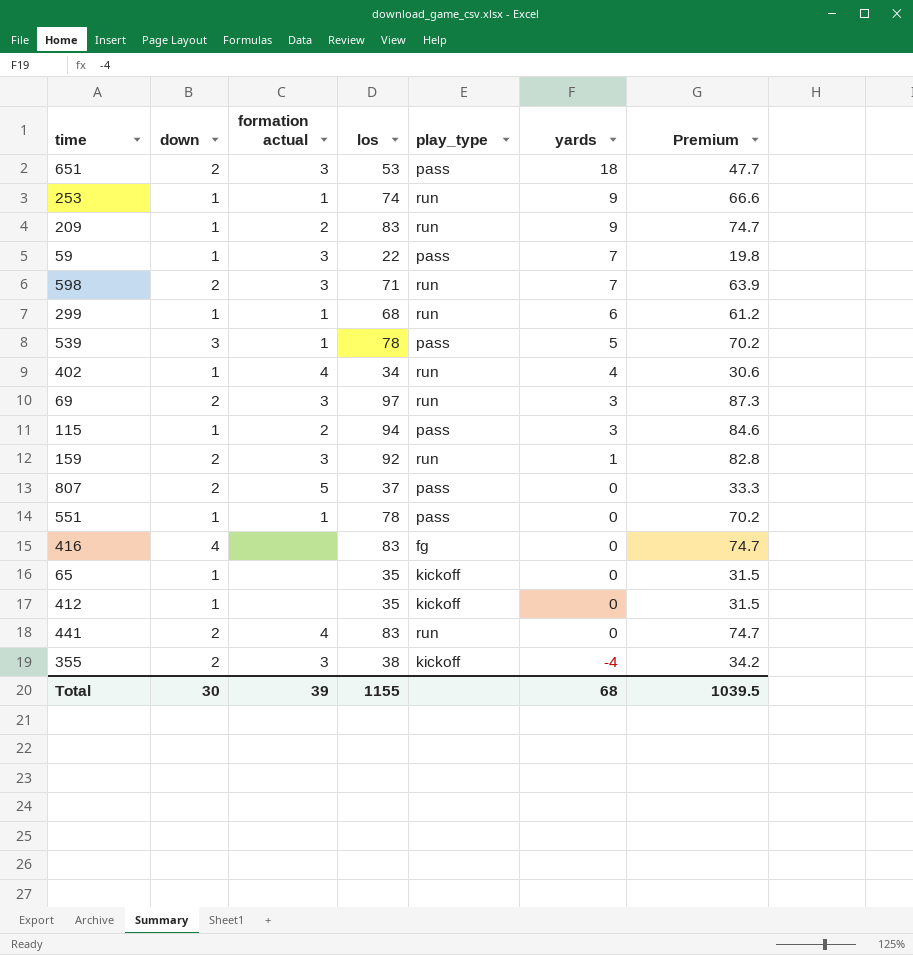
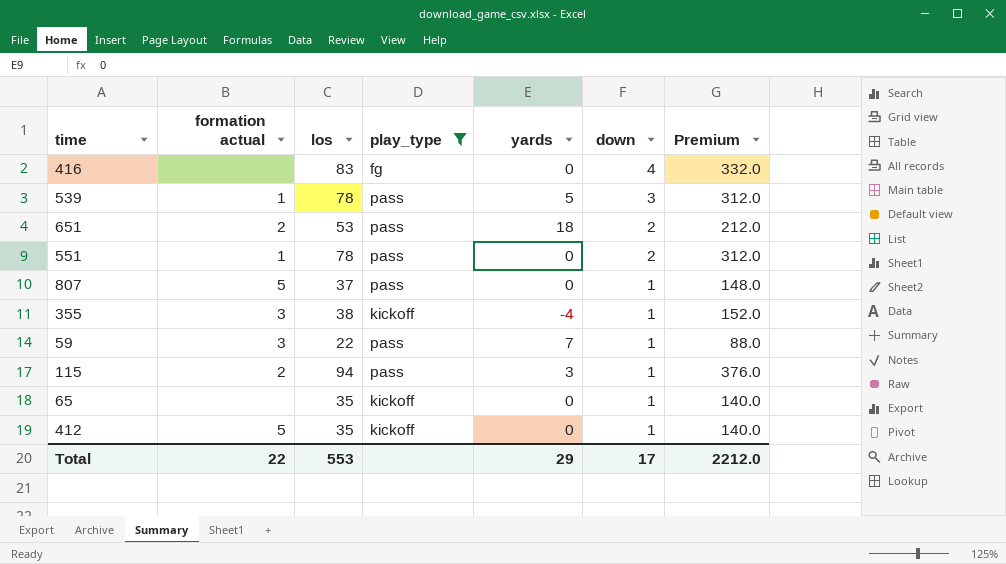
filter: none -> play_type != run
row order: yards descending -> down descending
column down | position: 2 -> 6
column Premium | formula: [los] * 0.9 -> [los] * 4
651 | formation actual: 3 -> 2
551 | down: 1 -> 2
807 | down: 2 -> 1
355 | down: 2 -> 1
412 | formation actual: none -> 5
Total | formation actual: 39 -> 22
Total | los: 1155 -> 553
Total | yards: 68 -> 29
Total | down: 30 -> 17
Total | Premium: 1039.5 -> 2212.0

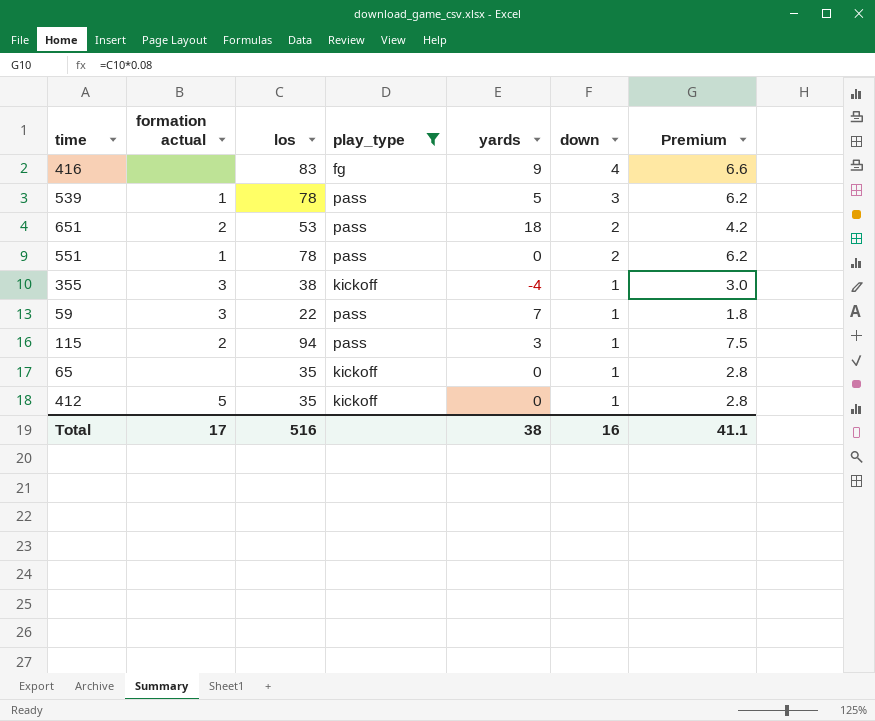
column Premium | formula: [los] * 4 -> [los] * 0.08
row 807: 5 | 37 | pass | 0 | 1 | 148.0 -> none
416 | yards: 0 -> 9
Total | formation actual: 22 -> 17
Total | los: 553 -> 516
Total | yards: 29 -> 38
Total | down: 17 -> 16
Total | Premium: 2212.0 -> 41.1

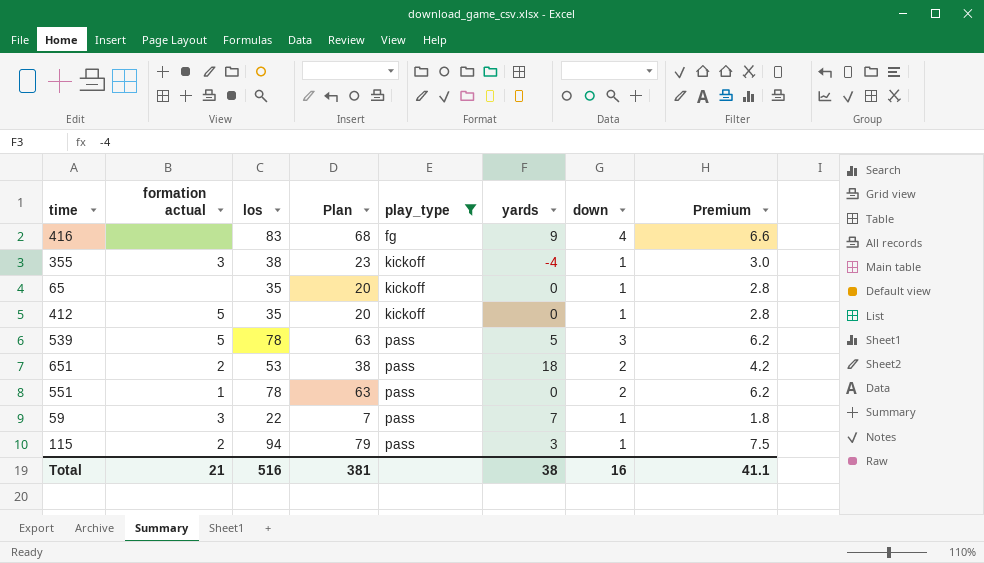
row order: down descending -> play_type ascending
column Plan | formula: none -> [los] - 15
539 | formation actual: 1 -> 5
Total | formation actual: 17 -> 21

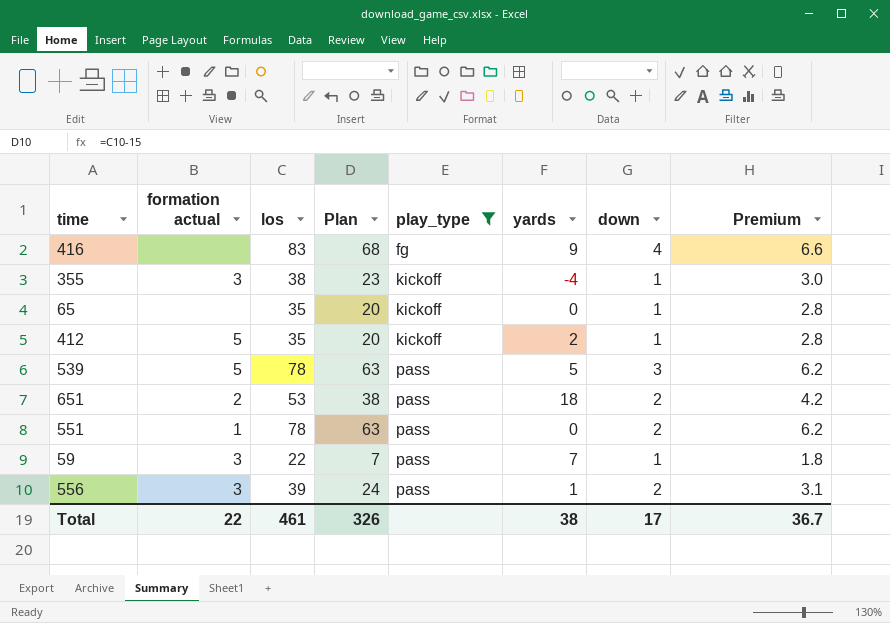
row 115: 2 | 94 | 79 | pass | 3 | 1 | 7.5 -> none
412 | yards: 0 -> 2
row 556: none -> 3 | 39 | 24 | pass | 1 | 2 | 3.1
Total | formation actual: 21 -> 22
Total | los: 516 -> 461
Total | Plan: 381 -> 326
Total | down: 16 -> 17
Total | Premium: 41.1 -> 36.7

